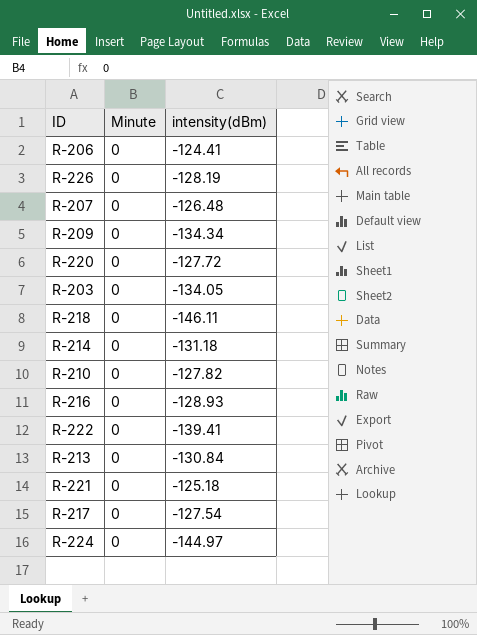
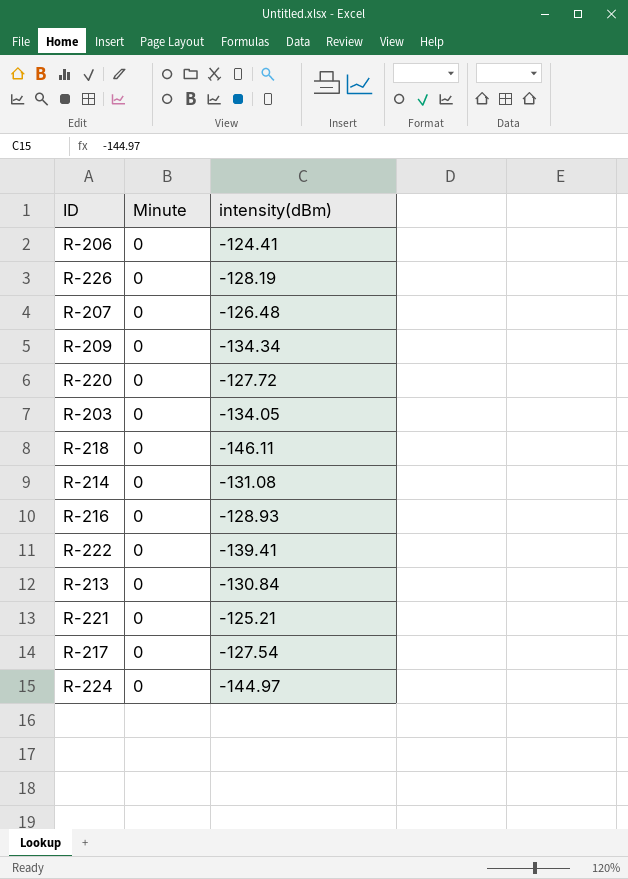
row R-210: 0 | -127.82 -> none
R-214 | intensity(dBm): -131.18 -> -131.08
R-221 | intensity(dBm): -125.18 -> -125.21

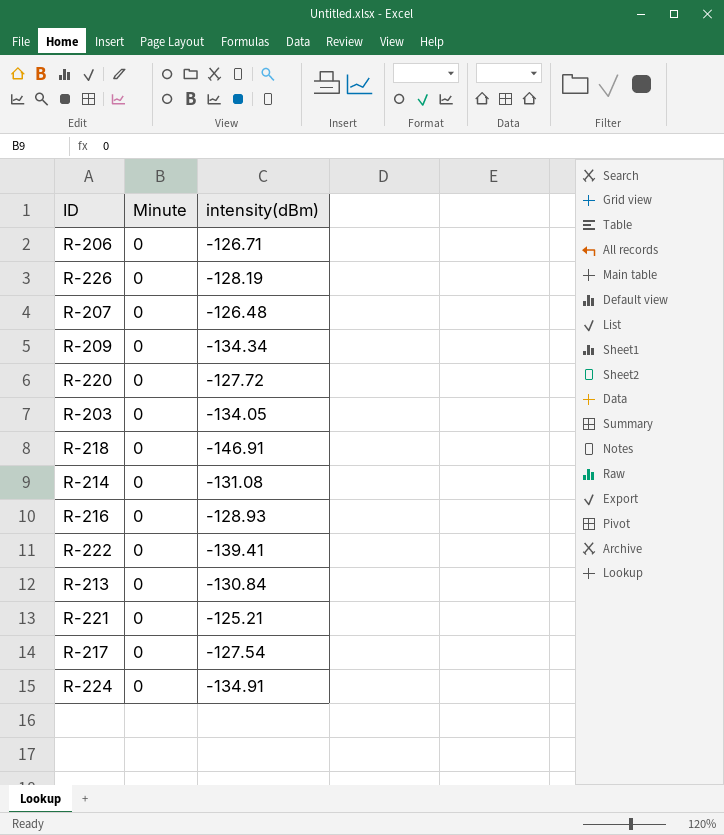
R-206 | intensity(dBm): -124.41 -> -126.71
R-218 | intensity(dBm): -146.11 -> -146.91
R-224 | intensity(dBm): -144.97 -> -134.91

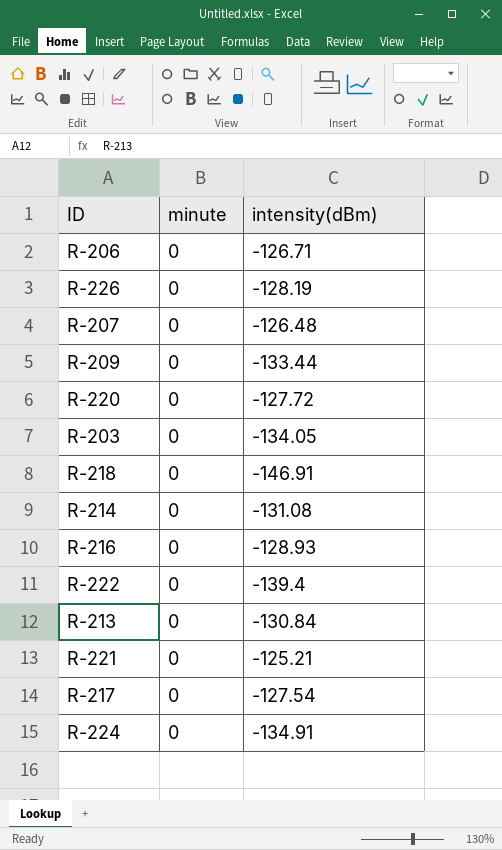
column name: Minute -> minute
R-209 | intensity(dBm): -134.34 -> -133.44
R-222 | intensity(dBm): -139.41 -> -139.4

